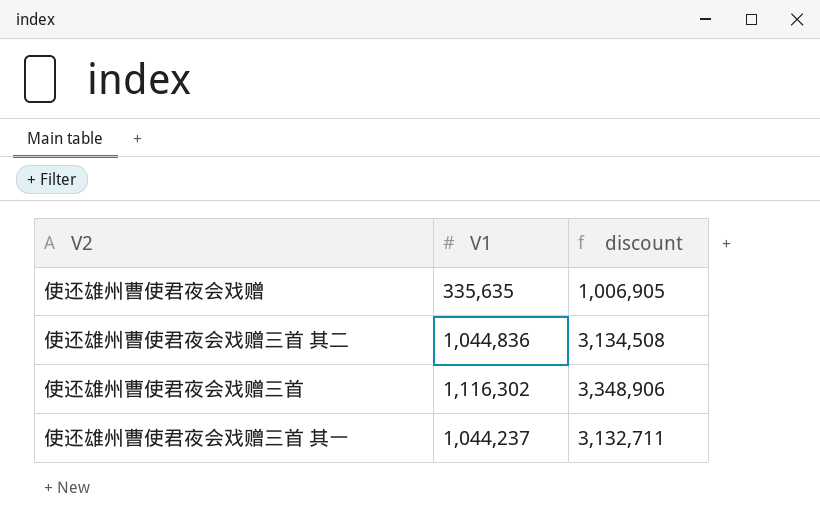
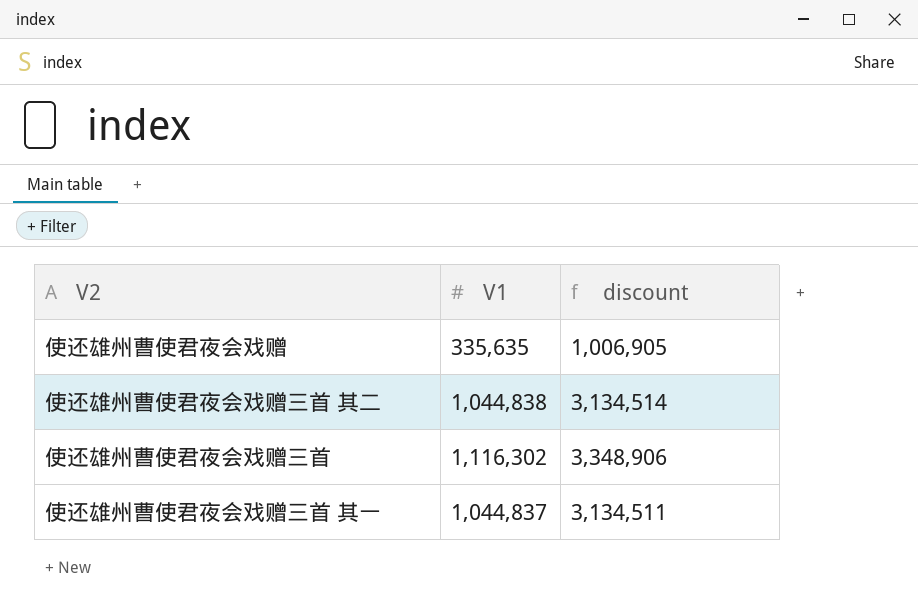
使还雄州曹使君夜会戏赠三首 其二 | V1: 1,044,836 -> 1,044,838
使还雄州曹使君夜会戏赠三首 其二 | discount: 3,134,508 -> 3,134,514
使还雄州曹使君夜会戏赠三首 其一 | V1: 1,044,237 -> 1,044,837
使还雄州曹使君夜会戏赠三首 其一 | discount: 3,132,711 -> 3,134,511

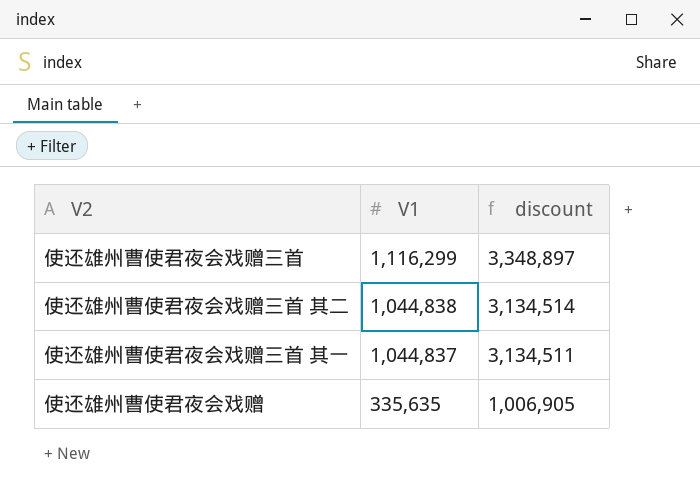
row order: none -> V1 descending
使还雄州曹使君夜会戏赠三首 | V1: 1,116,302 -> 1,116,299
使还雄州曹使君夜会戏赠三首 | discount: 3,348,906 -> 3,348,897

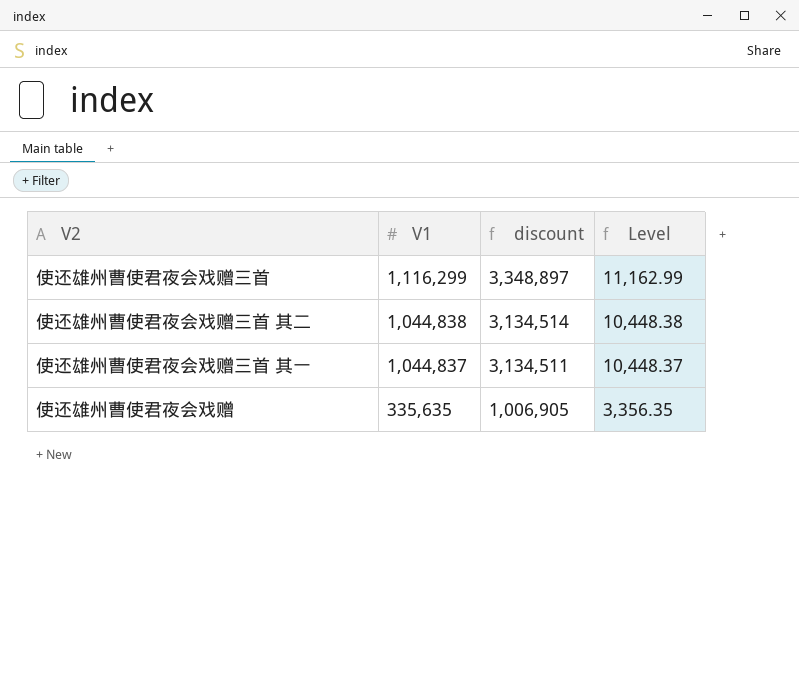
column Level | formula: none -> [V1] * 0.01

